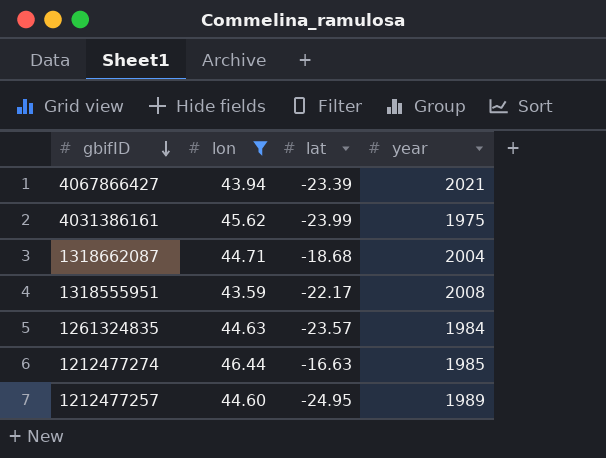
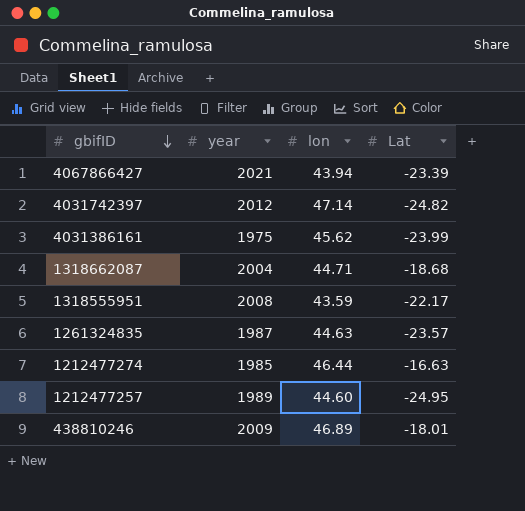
filter: lon <= 46.44 -> none
column year | position: 4 -> 2
column name: lat -> Lat
1261324835 | year: 1984 -> 1987

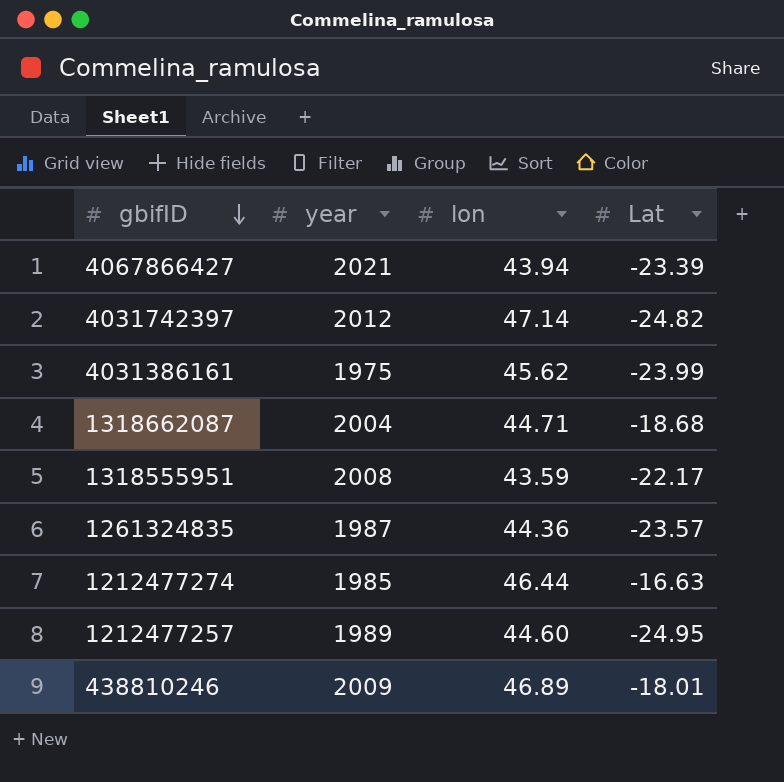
1261324835 | lon: 44.63 -> 44.36

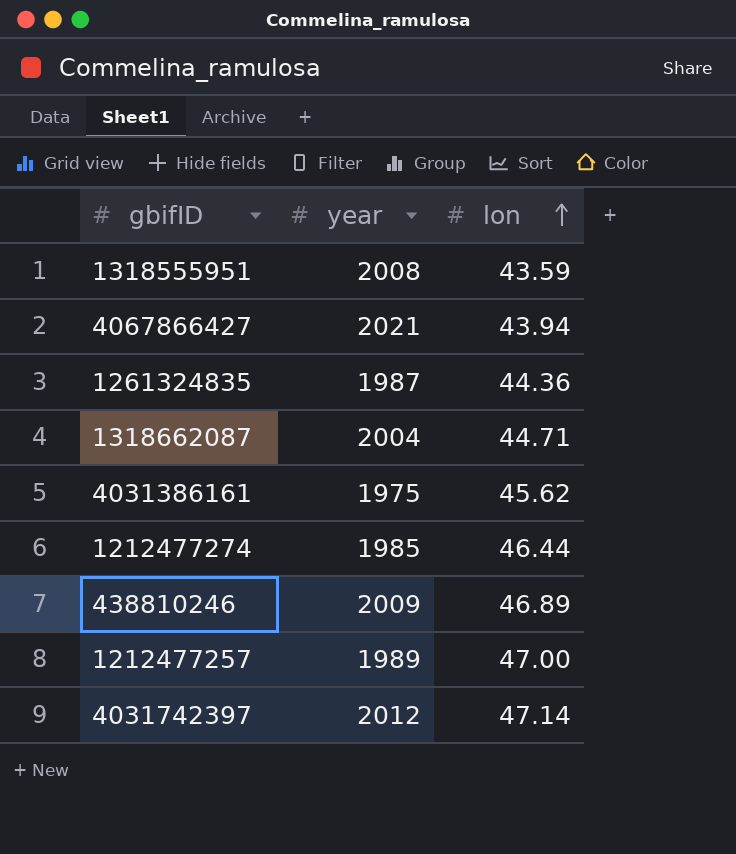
row order: gbifID descending -> lon ascending
column Lat | position: 4 -> none
1212477257 | lon: 44.60 -> 47.00

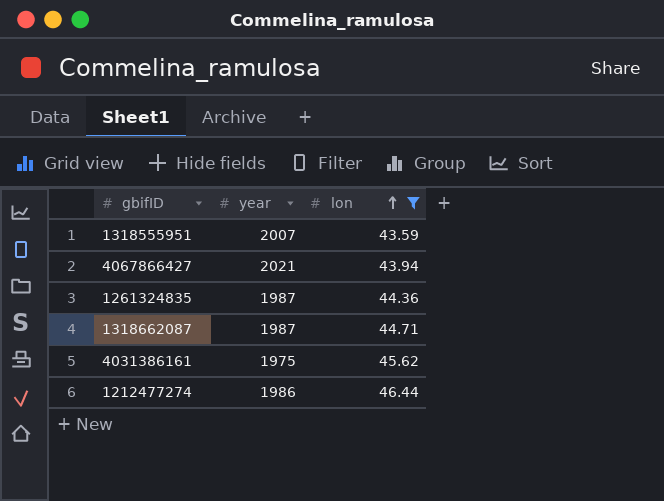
filter: none -> lon <= 46.44
1318555951 | year: 2008 -> 2007
1318662087 | year: 2004 -> 1987
1212477274 | year: 1985 -> 1986

